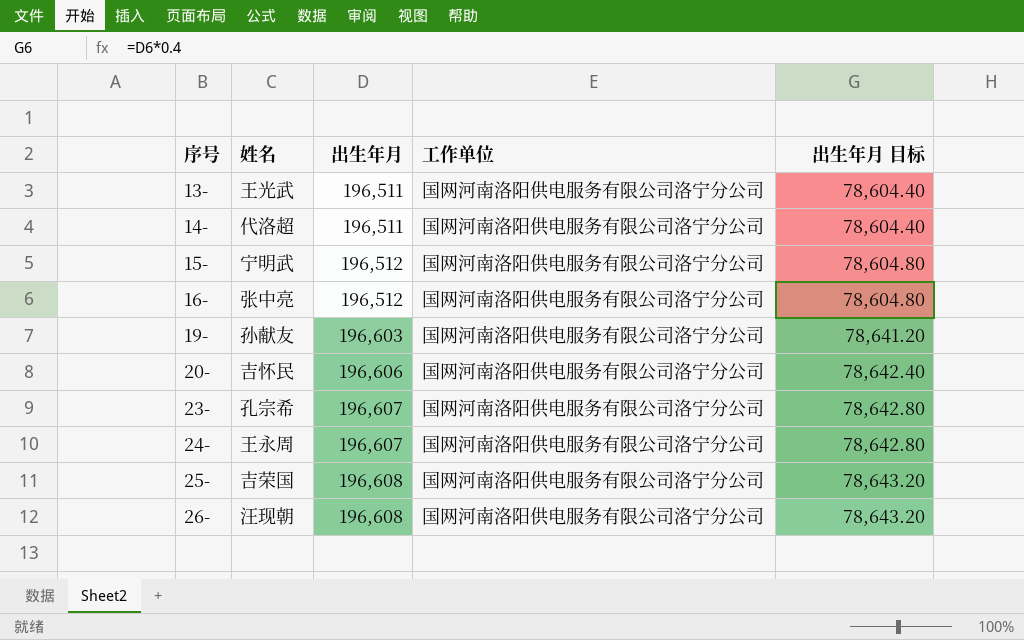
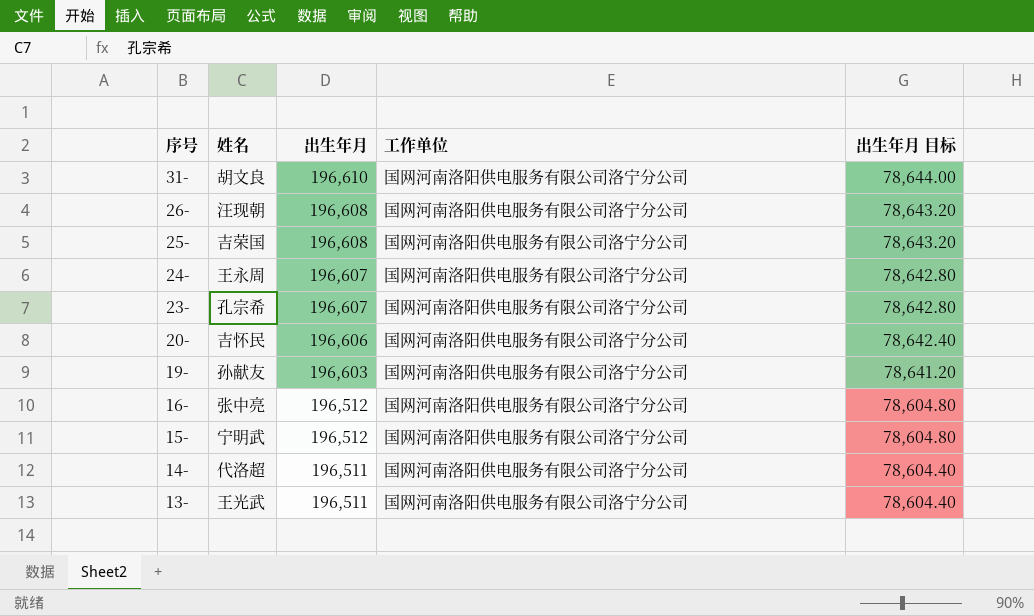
row order: 序号 ascending -> 序号 descending
row 31-: none -> 胡文良 | 196,610 | 国网河南洛阳供电服务有限公司洛宁分公司 | 78,644.00

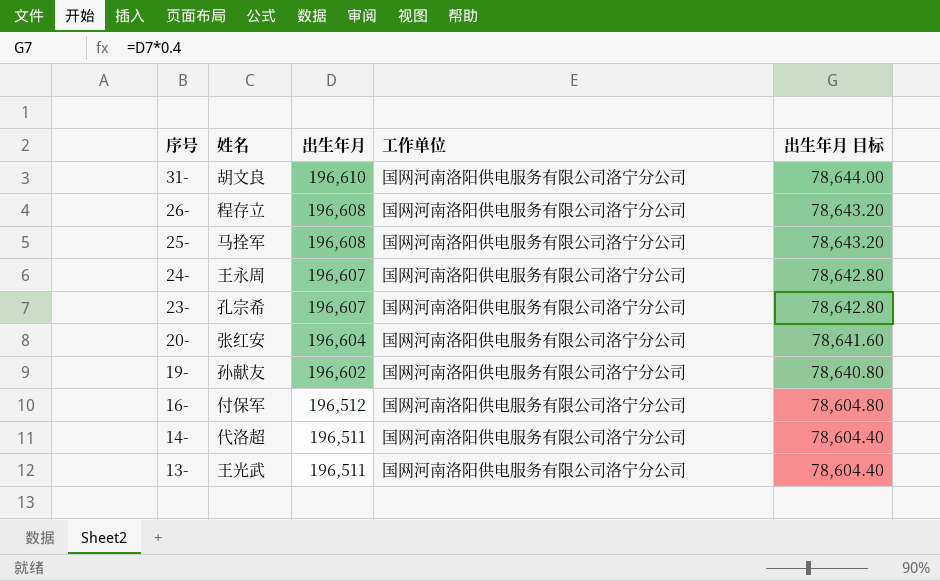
row 15-: 宁明武 | 196,512 | 国网河南洛阳供电服务有限公司洛宁分公司 | 78,604.80 -> none
26- | 姓名: 汪现朝 -> 程存立
25- | 姓名: 吉荣国 -> 马拴军
20- | 姓名: 吉怀民 -> 张红安
20- | 出生年月: 196,606 -> 196,604
20- | 出生年月 目标: 78,642.40 -> 78,641.60
19- | 出生年月: 196,603 -> 196,602
19- | 出生年月 目标: 78,641.20 -> 78,640.80
16- | 姓名: 张中亮 -> 付保军

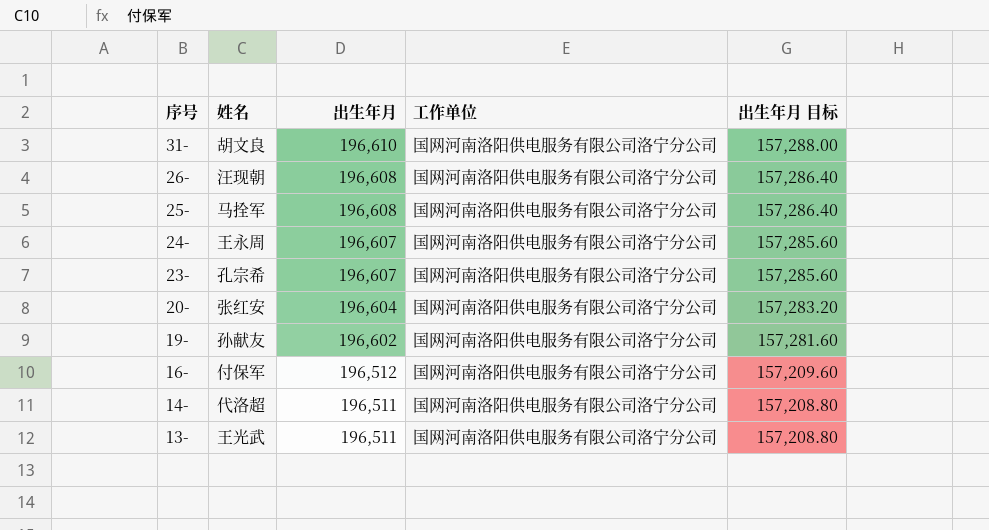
column 出生年月 目标 | formula: [出生年月] * 0.4 -> [出生年月] * 0.8
26- | 姓名: 程存立 -> 汪现朝

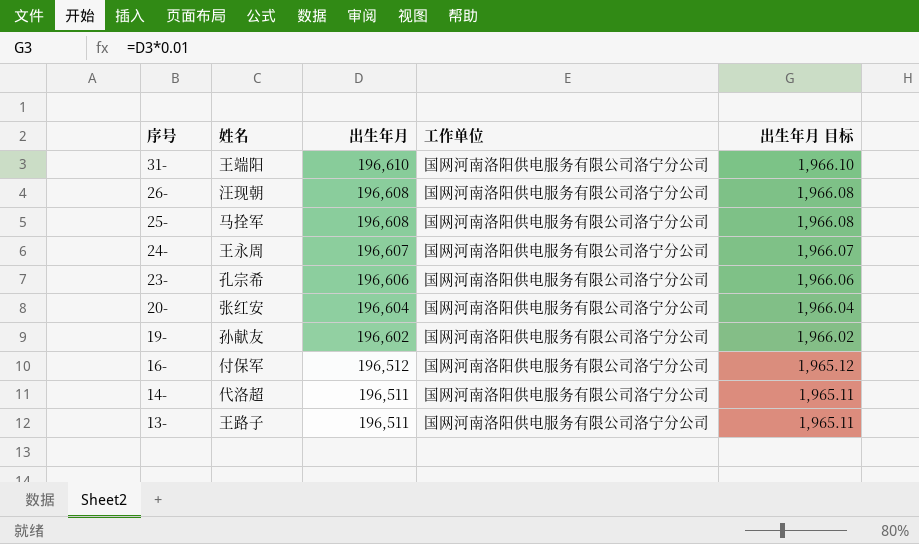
column 出生年月 目标 | formula: [出生年月] * 0.8 -> [出生年月] * 0.01
31- | 姓名: 胡文良 -> 王端阳
23- | 出生年月: 196,607 -> 196,606
13- | 姓名: 王光武 -> 王路子

